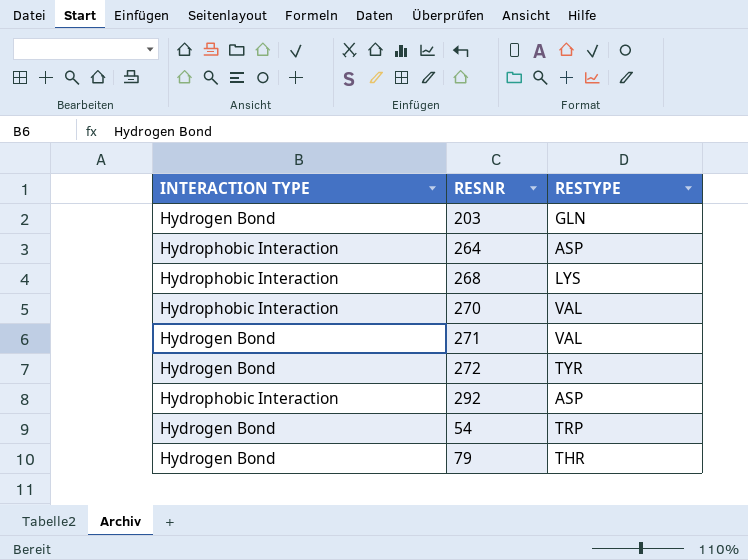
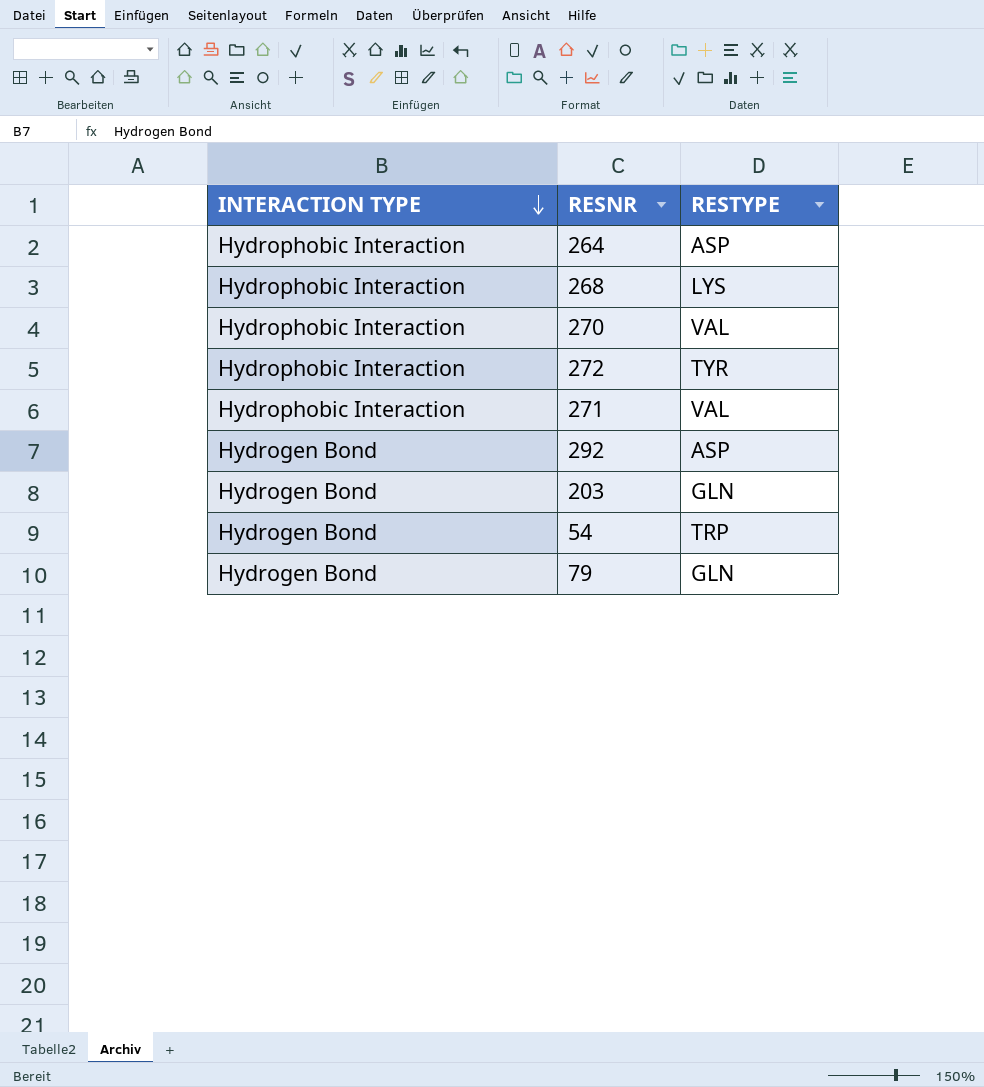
row order: none -> INTERACTION TYPE descending
272 | INTERACTION TYPE: Hydrogen Bond -> Hydrophobic Interaction
271 | INTERACTION TYPE: Hydrogen Bond -> Hydrophobic Interaction
292 | INTERACTION TYPE: Hydrophobic Interaction -> Hydrogen Bond
79 | RESTYPE: THR -> GLN

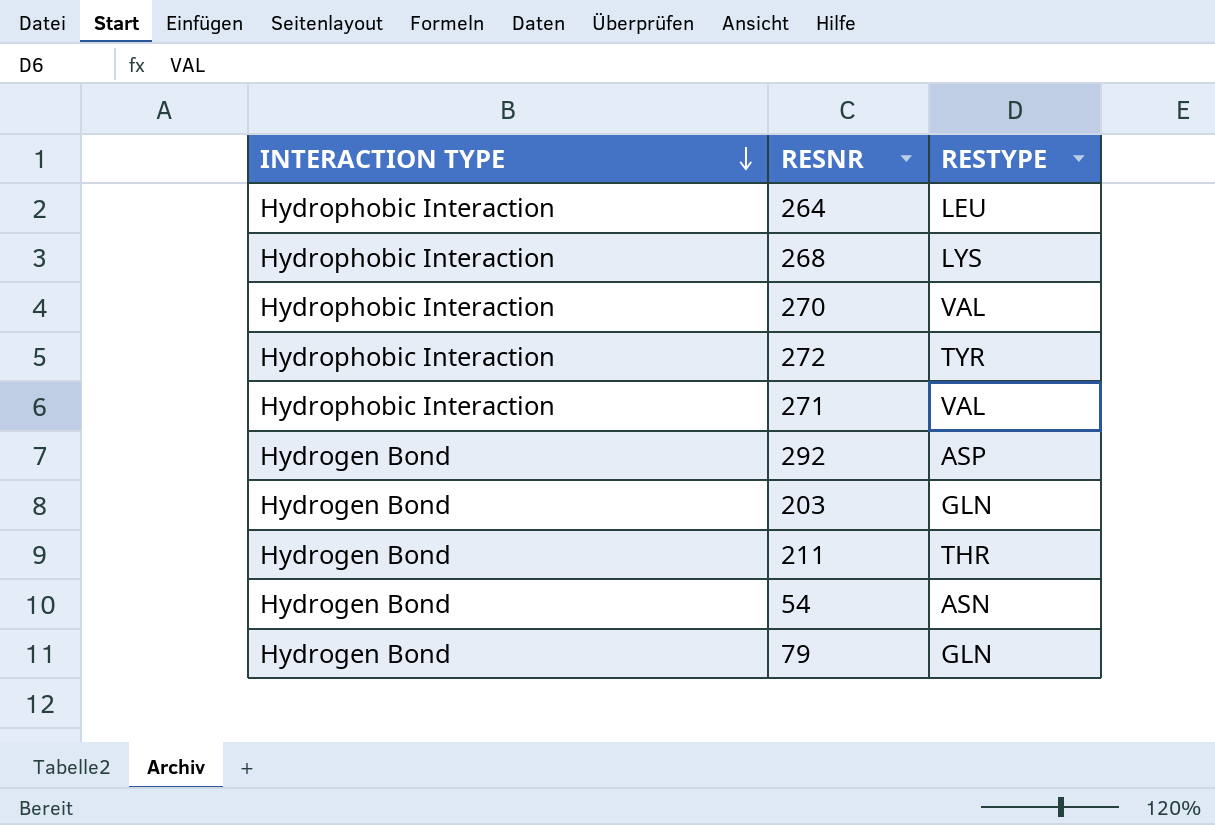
264 | RESTYPE: ASP -> LEU
row 211: none -> Hydrogen Bond | THR
54 | RESTYPE: TRP -> ASN

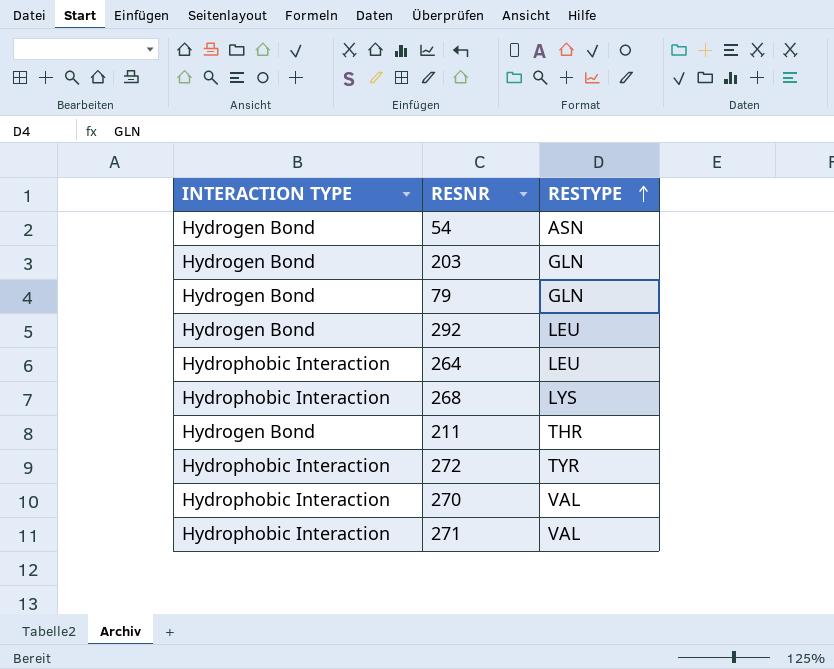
row order: INTERACTION TYPE descending -> RESTYPE ascending
292 | RESTYPE: ASP -> LEU

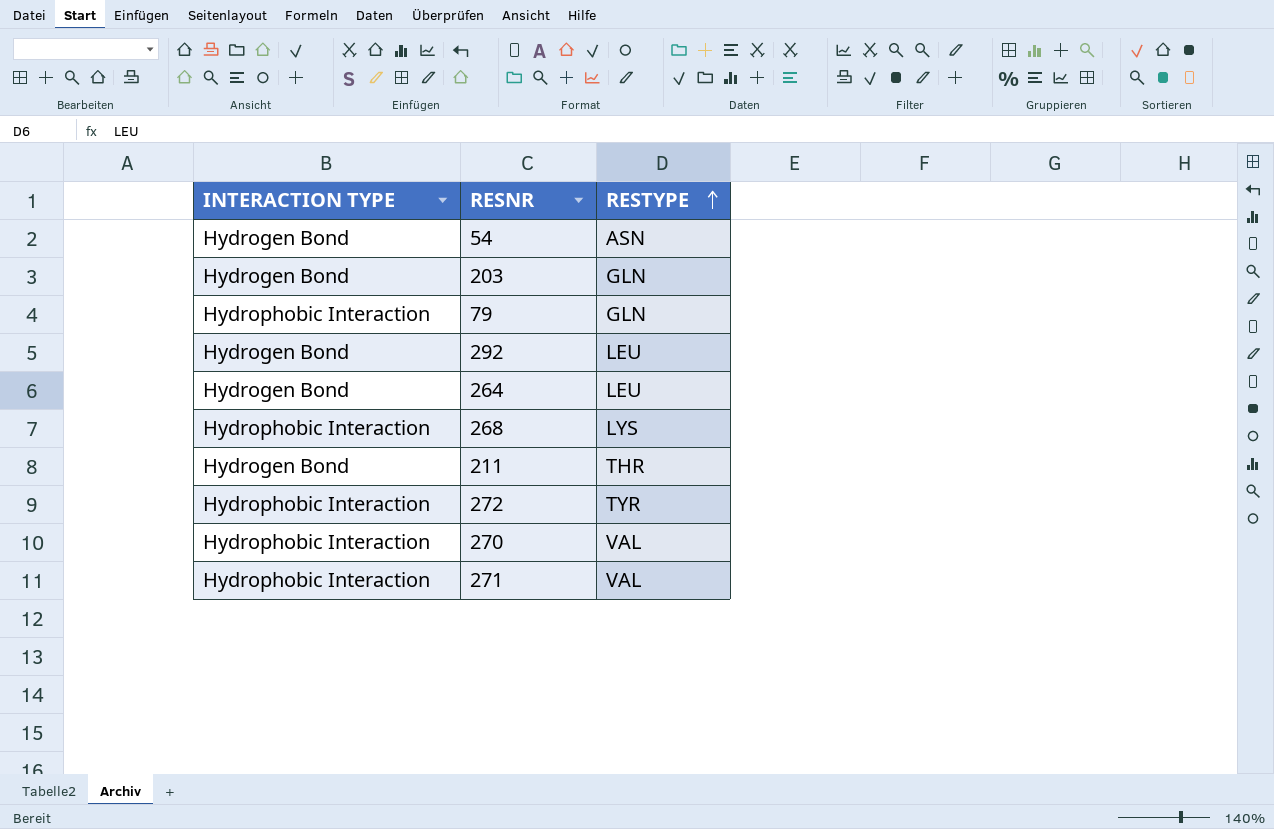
79 | INTERACTION TYPE: Hydrogen Bond -> Hydrophobic Interaction
264 | INTERACTION TYPE: Hydrophobic Interaction -> Hydrogen Bond

